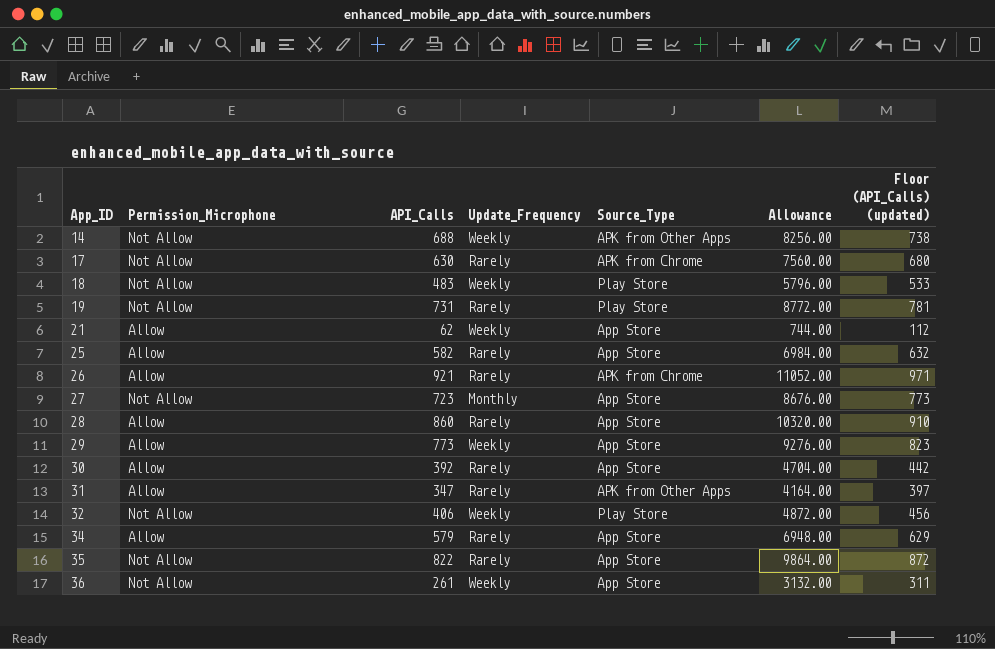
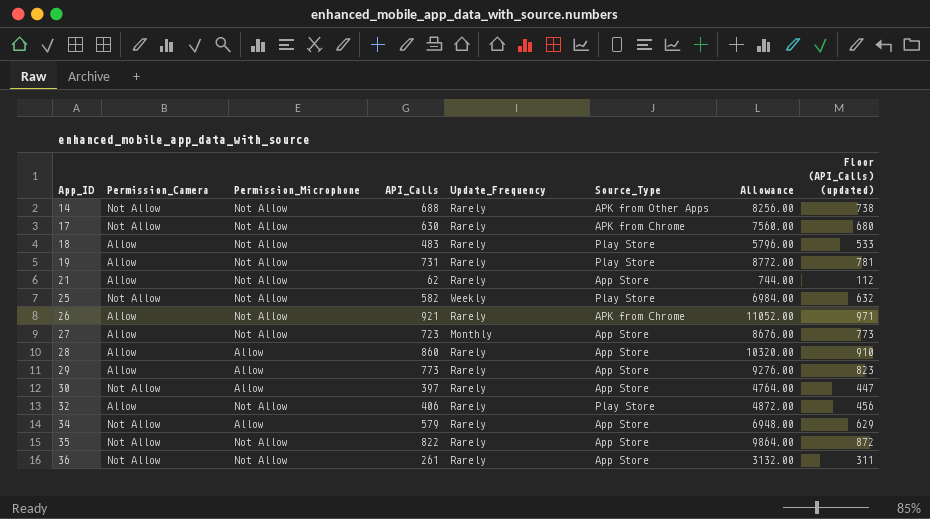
column Permission_Camera | position: none -> 2
row 31: Allow | 347 | Rarely | APK from Other Apps | 4164.00 | 397 -> none
14 | Update_Frequency: Weekly -> Rarely
18 | Update_Frequency: Weekly -> Rarely
21 | Permission_Microphone: Allow -> Not Allow
21 | Update_Frequency: Weekly -> Rarely
25 | Permission_Microphone: Allow -> Not Allow
25 | Update_Frequency: Rarely -> Weekly
25 | Source_Type: App Store -> Play Store
26 | Permission_Microphone: Allow -> Not Allow
29 | Update_Frequency: Weekly -> Rarely
30 | API_Calls: 392 -> 397
30 | Allowance: 4704.00 -> 4764.00
30 | Floor (API_Calls) (updated): 442 -> 447
32 | Update_Frequency: Weekly -> Rarely
36 | Update_Frequency: Weekly -> Rarely

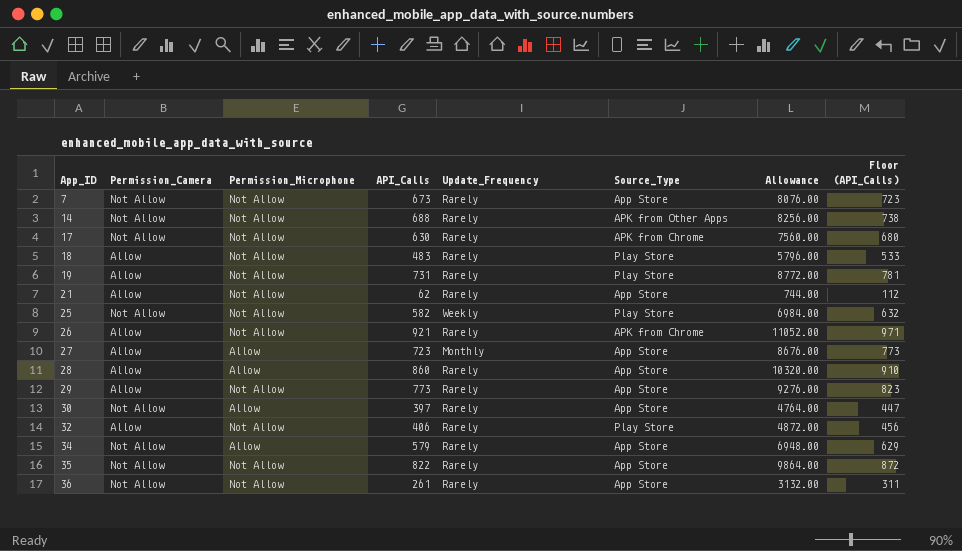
column name: Floor (API_Calls) (updated) -> Floor (API_Calls)
row 7: none -> Not Allow | Not Allow | 673 | Rarely | App Store | 8076.00 | 723
27 | Permission_Microphone: Not Allow -> Allow
29 | Permission_Microphone: Allow -> Not Allow

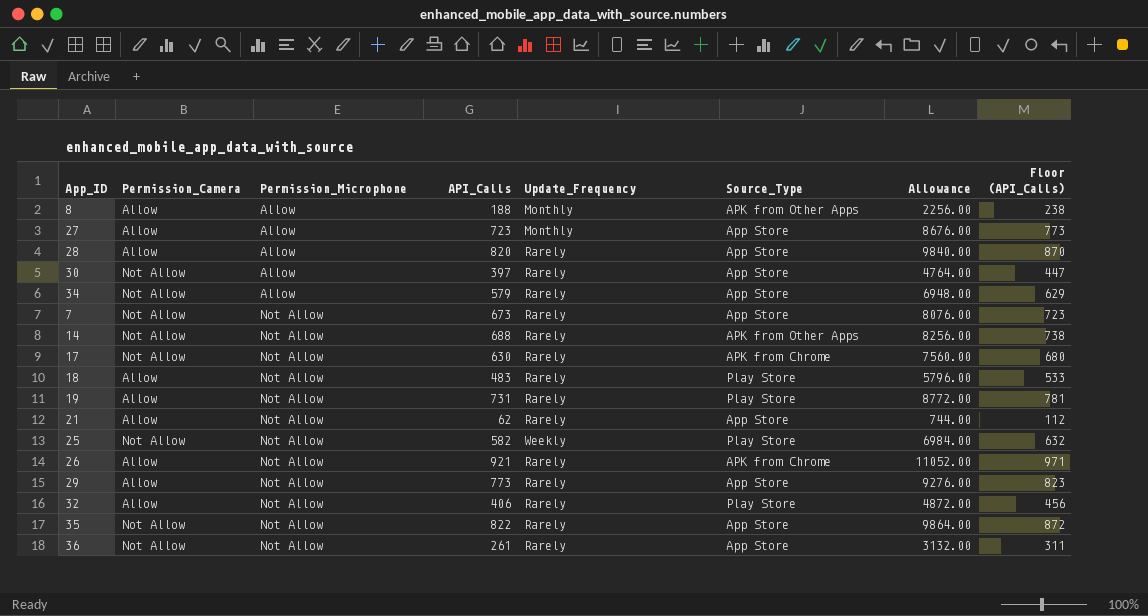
row order: App_ID ascending -> Permission_Microphone ascending
row 8: none -> Allow | Allow | 188 | Monthly | APK from Other Apps | 2256.00 | 238
28 | API_Calls: 860 -> 820
28 | Allowance: 10320.00 -> 9840.00
28 | Floor (API_Calls): 910 -> 870

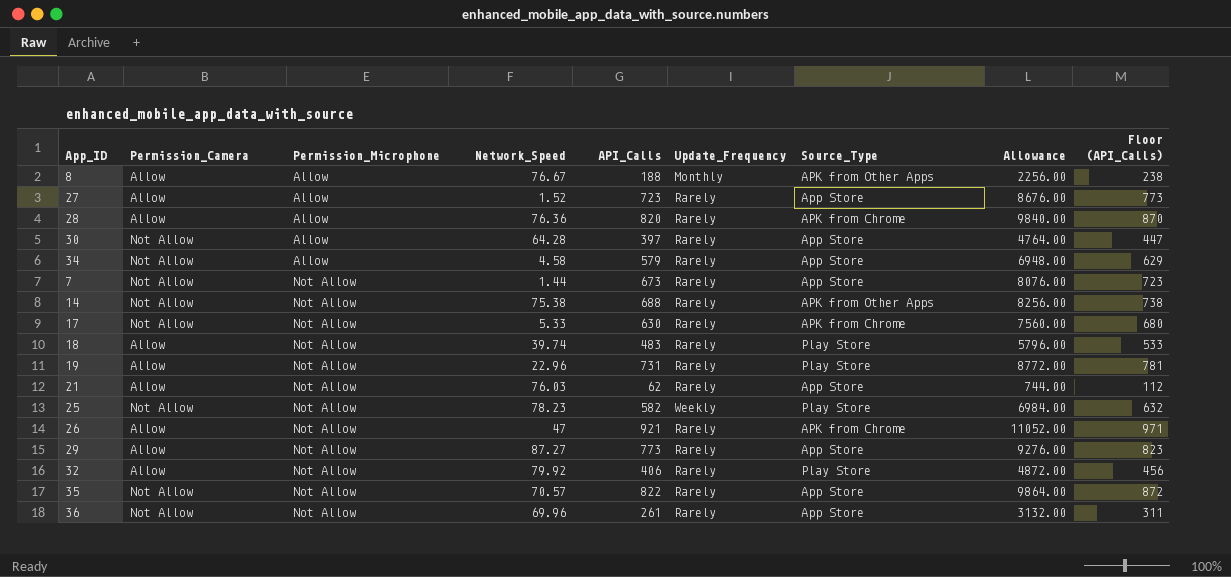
column Network_Speed | position: none -> 4
27 | Update_Frequency: Monthly -> Rarely
28 | Source_Type: App Store -> APK from Chrome

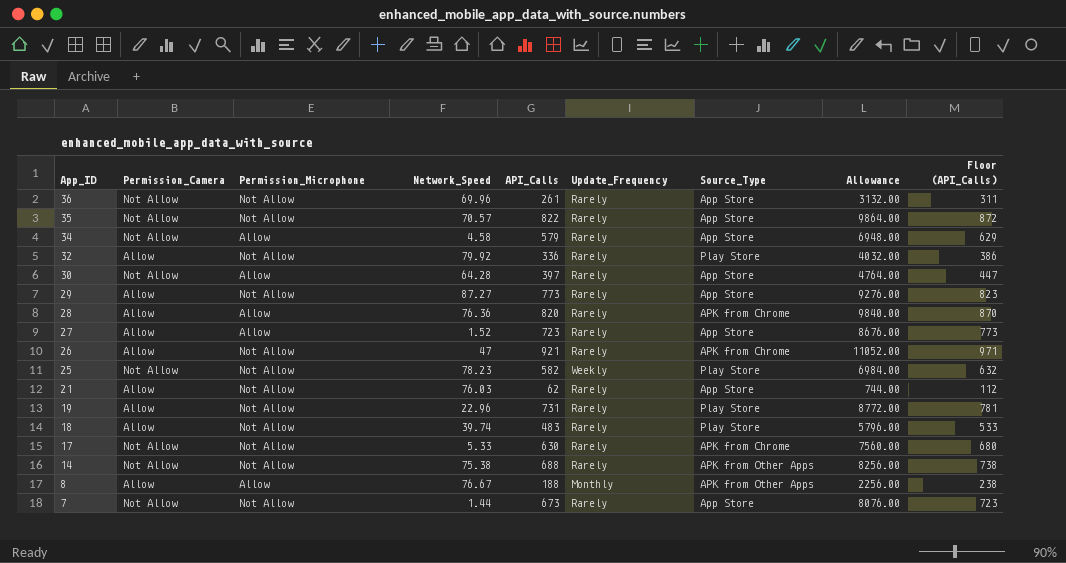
row order: Permission_Microphone ascending -> App_ID descending
32 | API_Calls: 406 -> 336
32 | Allowance: 4872.00 -> 4032.00
32 | Floor (API_Calls): 456 -> 386

